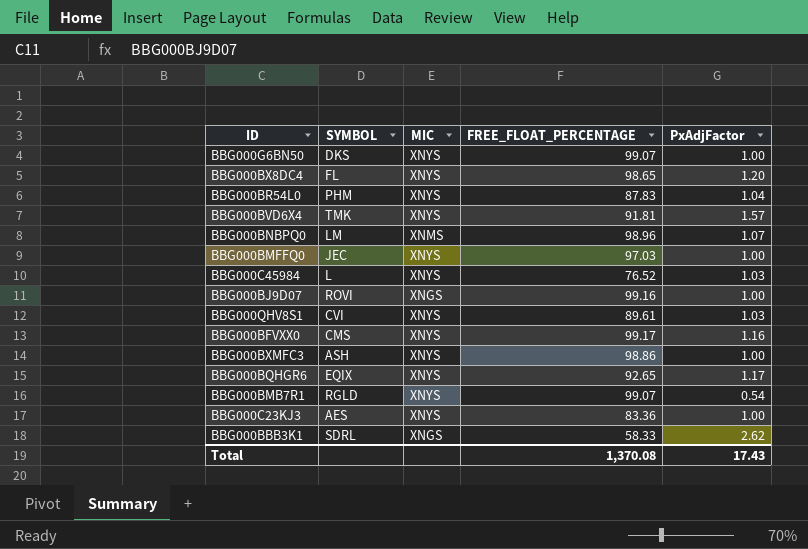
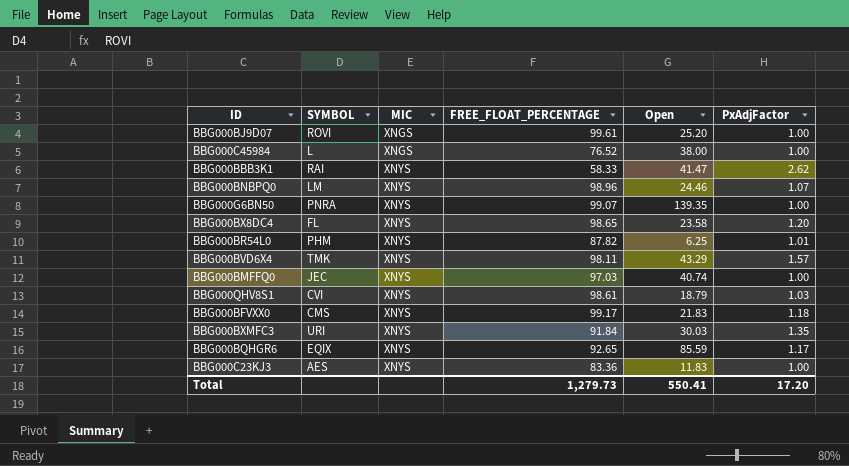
row order: none -> MIC ascending
column Open | position: none -> 5
row BBG000BMB7R1: RGLD | XNYS | 99.07 | 0.54 -> none
BBG000BJ9D07 | FREE_FLOAT_PERCENTAGE: 99.16 -> 99.61
BBG000C45984 | MIC: XNYS -> XNGS
BBG000C45984 | PxAdjFactor: 1.03 -> 1.00
BBG000BBB3K1 | SYMBOL: SDRL -> RAI
BBG000BBB3K1 | MIC: XNGS -> XNYS
BBG000BNBPQ0 | MIC: XNMS -> XNYS
BBG000G6BN50 | SYMBOL: DKS -> PNRA
BBG000BR54L0 | FREE_FLOAT_PERCENTAGE: 87.83 -> 87.82
BBG000BR54L0 | PxAdjFactor: 1.04 -> 1.01
BBG000BVD6X4 | FREE_FLOAT_PERCENTAGE: 91.81 -> 98.11
BBG000QHV8S1 | FREE_FLOAT_PERCENTAGE: 89.61 -> 98.61
BBG000BFVXX0 | PxAdjFactor: 1.16 -> 1.18
BBG000BXMFC3 | SYMBOL: ASH -> URI
BBG000BXMFC3 | FREE_FLOAT_PERCENTAGE: 98.86 -> 91.84
BBG000BXMFC3 | PxAdjFactor: 1.00 -> 1.35
Total | FREE_FLOAT_PERCENTAGE: 1,370.08 -> 1,279.73
Total | PxAdjFactor: 17.43 -> 17.20

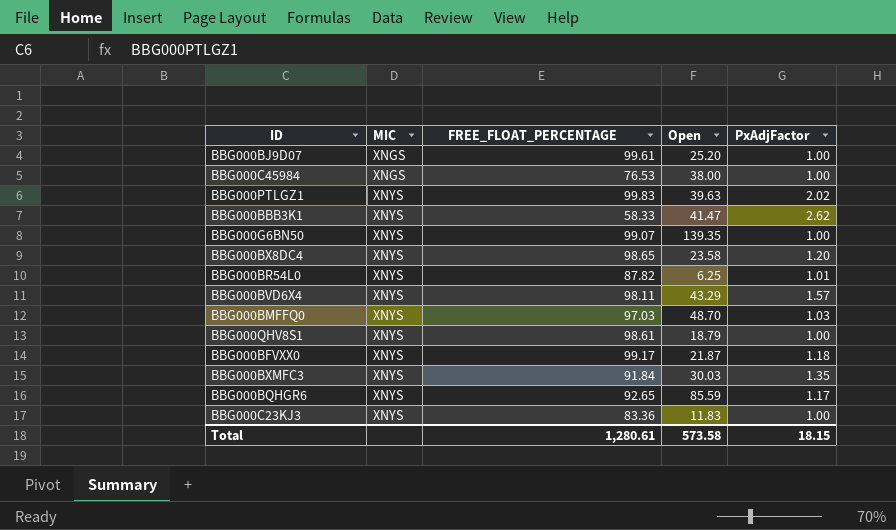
column SYMBOL | position: 2 -> none
row BBG000BNBPQ0: LM | XNYS | 98.96 | 24.46 | 1.07 -> none
BBG000C45984 | FREE_FLOAT_PERCENTAGE: 76.52 -> 76.53
row BBG000PTLGZ1: none -> XNYS | 99.83 | 39.63 | 2.02
BBG000BMFFQ0 | Open: 40.74 -> 48.70
BBG000BMFFQ0 | PxAdjFactor: 1.00 -> 1.03
BBG000QHV8S1 | PxAdjFactor: 1.03 -> 1.00
BBG000BFVXX0 | Open: 21.83 -> 21.87
Total | FREE_FLOAT_PERCENTAGE: 1,279.73 -> 1,280.61
Total | Open: 550.41 -> 573.58
Total | PxAdjFactor: 17.20 -> 18.15

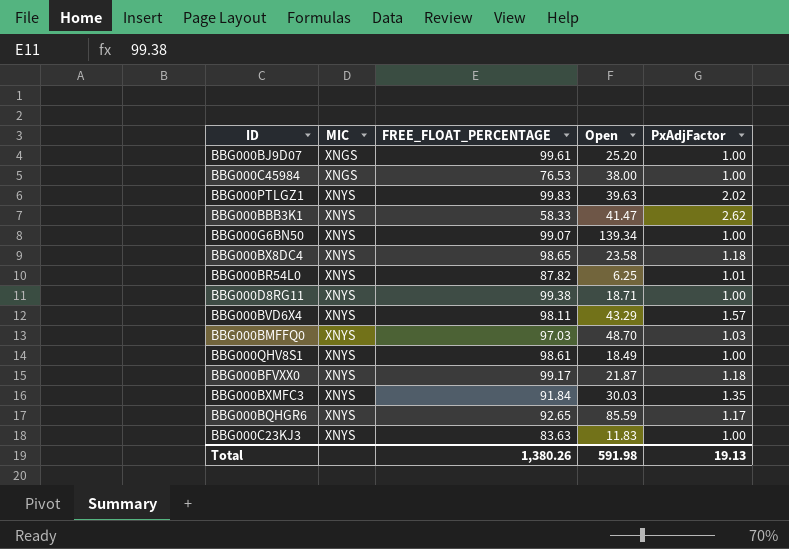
BBG000G6BN50 | Open: 139.35 -> 139.34
BBG000BX8DC4 | PxAdjFactor: 1.20 -> 1.18
row BBG000D8RG11: none -> XNYS | 99.38 | 18.71 | 1.00
BBG000QHV8S1 | Open: 18.79 -> 18.49
BBG000C23KJ3 | FREE_FLOAT_PERCENTAGE: 83.36 -> 83.63
Total | FREE_FLOAT_PERCENTAGE: 1,280.61 -> 1,380.26
Total | Open: 573.58 -> 591.98
Total | PxAdjFactor: 18.15 -> 19.13

